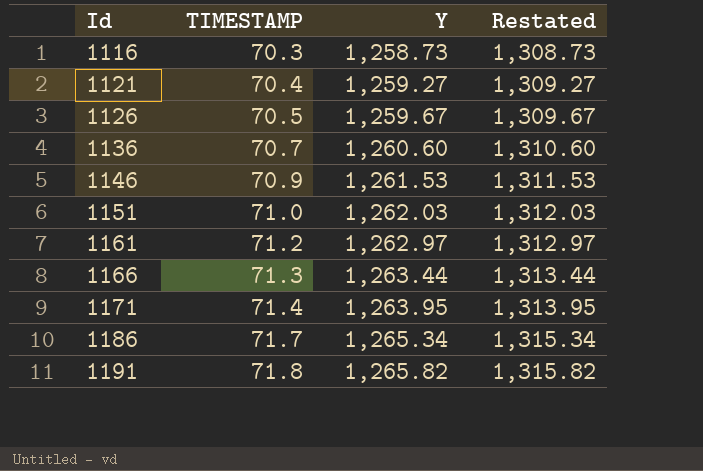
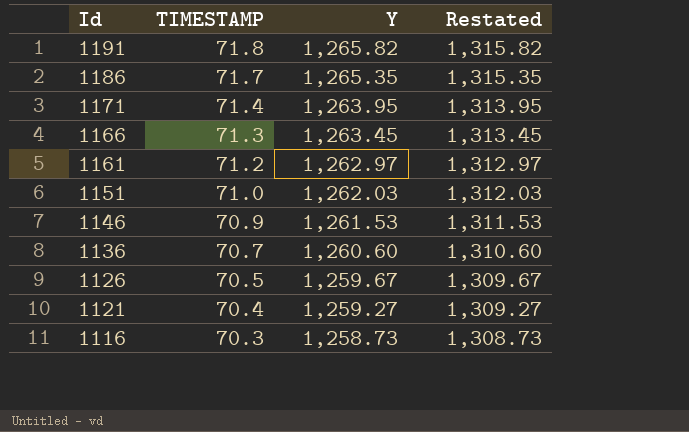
row order: Id ascending -> Id descending
1186 | Y: 1,265.34 -> 1,265.35
1186 | Restated: 1,315.34 -> 1,315.35
1166 | Y: 1,263.44 -> 1,263.45
1166 | Restated: 1,313.44 -> 1,313.45

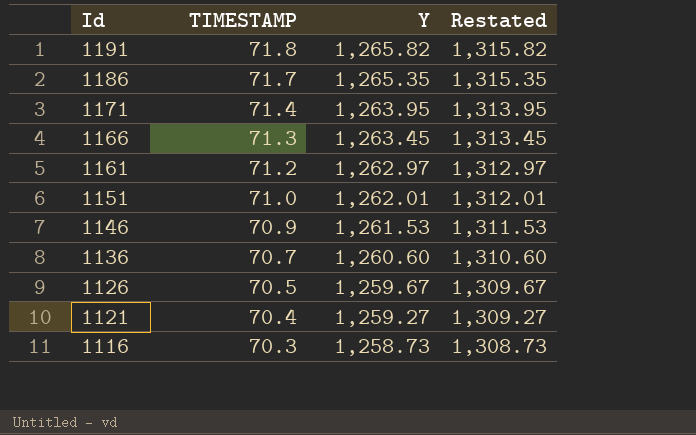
1151 | Y: 1,262.03 -> 1,262.01
1151 | Restated: 1,312.03 -> 1,312.01

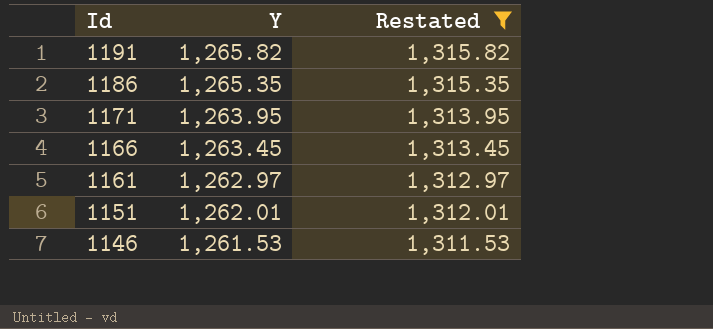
filter: none -> Restated >= 1,311.53
column TIMESTAMP | position: 2 -> none

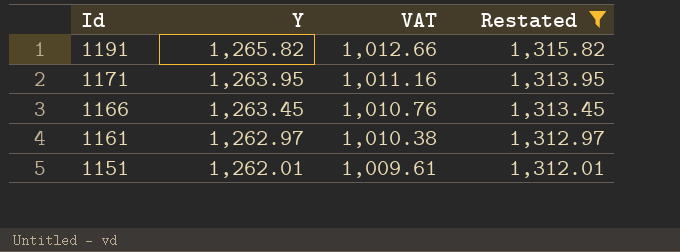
column VAT | formula: none -> [Y] * 0.8
row 1186: 1,265.35 | 1,315.35 -> none
row 1146: 1,261.53 | 1,311.53 -> none

